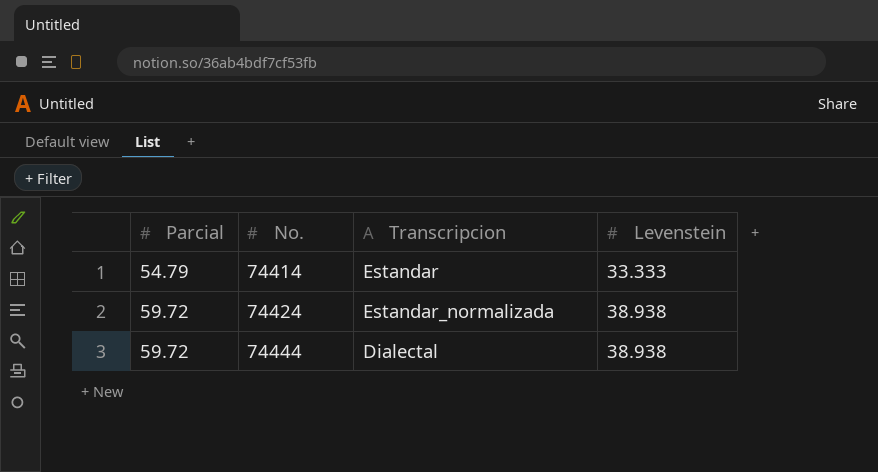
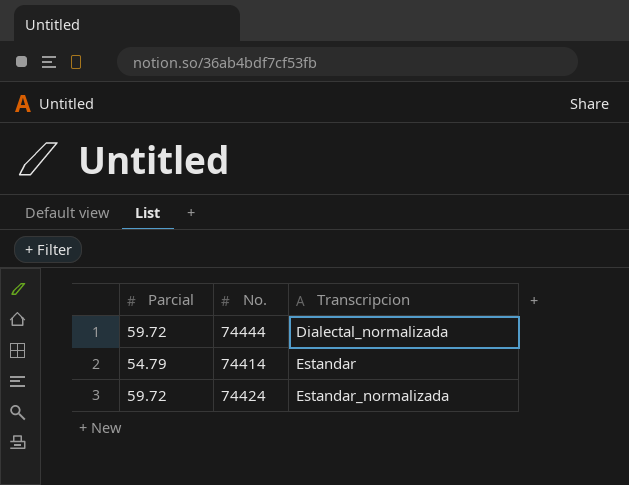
row order: Parcial ascending -> Transcripcion ascending
column Levenstein | position: 4 -> none
74444 | Transcripcion: Dialectal -> Dialectal_normalizada

